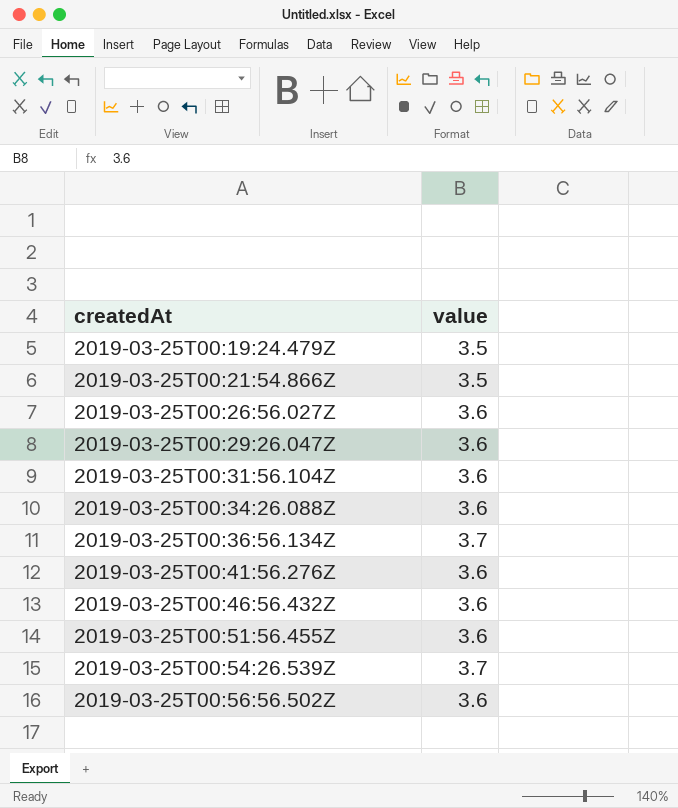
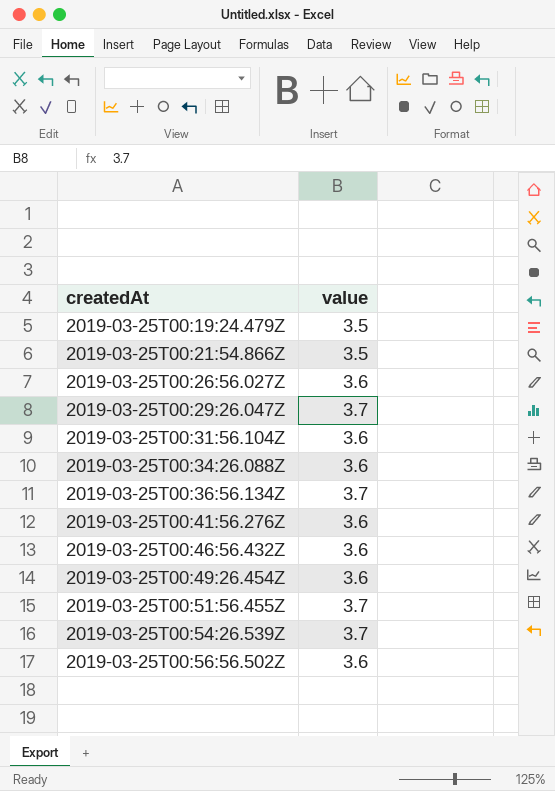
2019-03-25T00:29:26.047Z | value: 3.6 -> 3.7
row 2019-03-25T00:49:26.454Z: none -> 3.6
2019-03-25T00:51:56.455Z | value: 3.6 -> 3.7

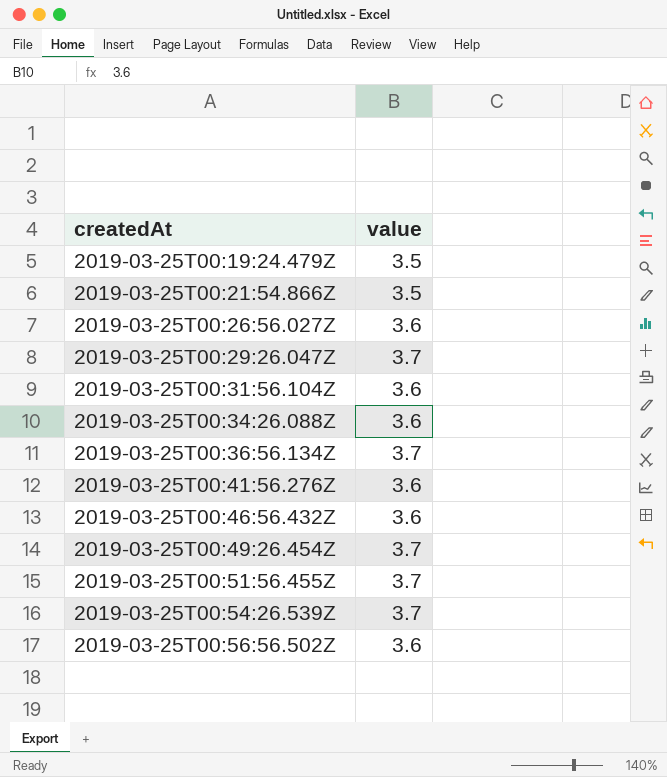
2019-03-25T00:49:26.454Z | value: 3.6 -> 3.7

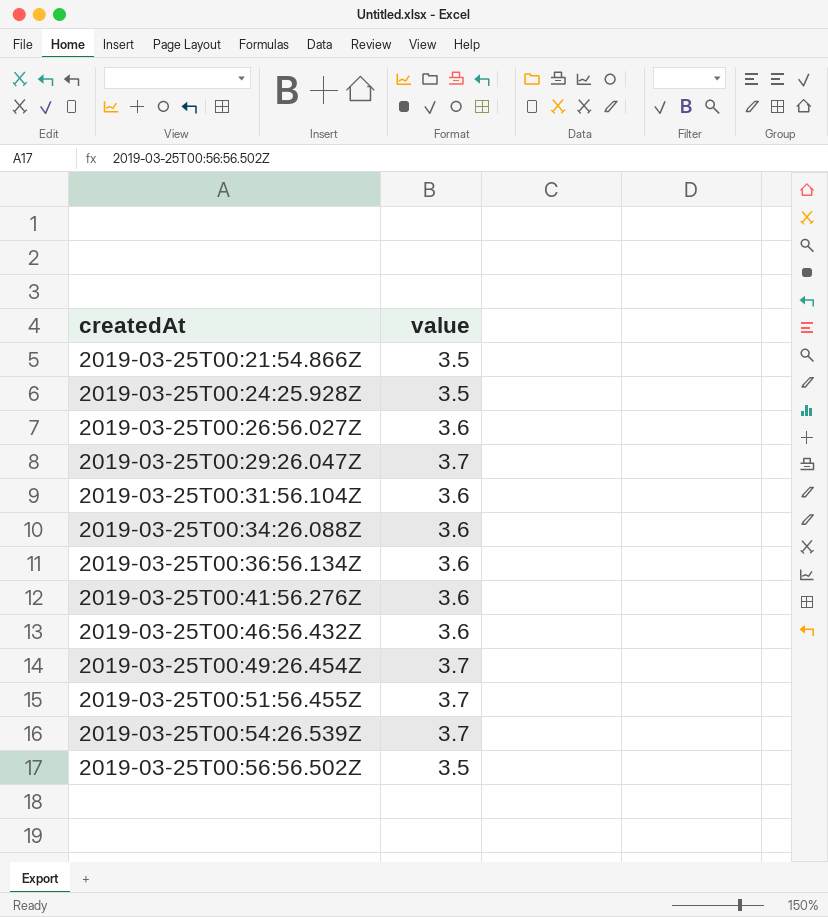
row 2019-03-25T00:19:24.479Z: 3.5 -> none
row 2019-03-25T00:24:25.928Z: none -> 3.5
2019-03-25T00:36:56.134Z | value: 3.7 -> 3.6
2019-03-25T00:56:56.502Z | value: 3.6 -> 3.5

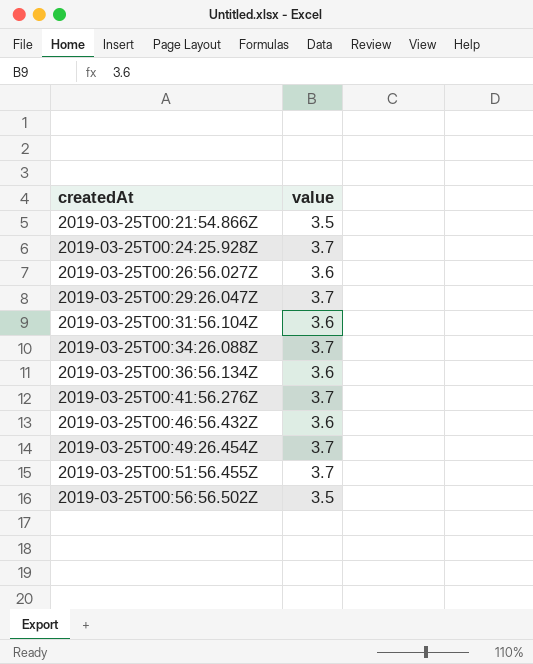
row 2019-03-25T00:54:26.539Z: 3.7 -> none
2019-03-25T00:24:25.928Z | value: 3.5 -> 3.7
2019-03-25T00:34:26.088Z | value: 3.6 -> 3.7
2019-03-25T00:41:56.276Z | value: 3.6 -> 3.7

